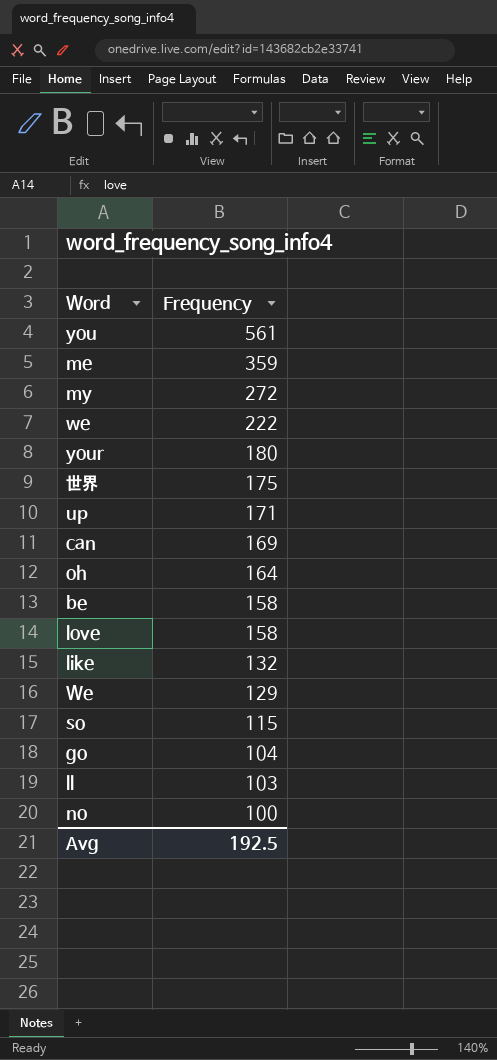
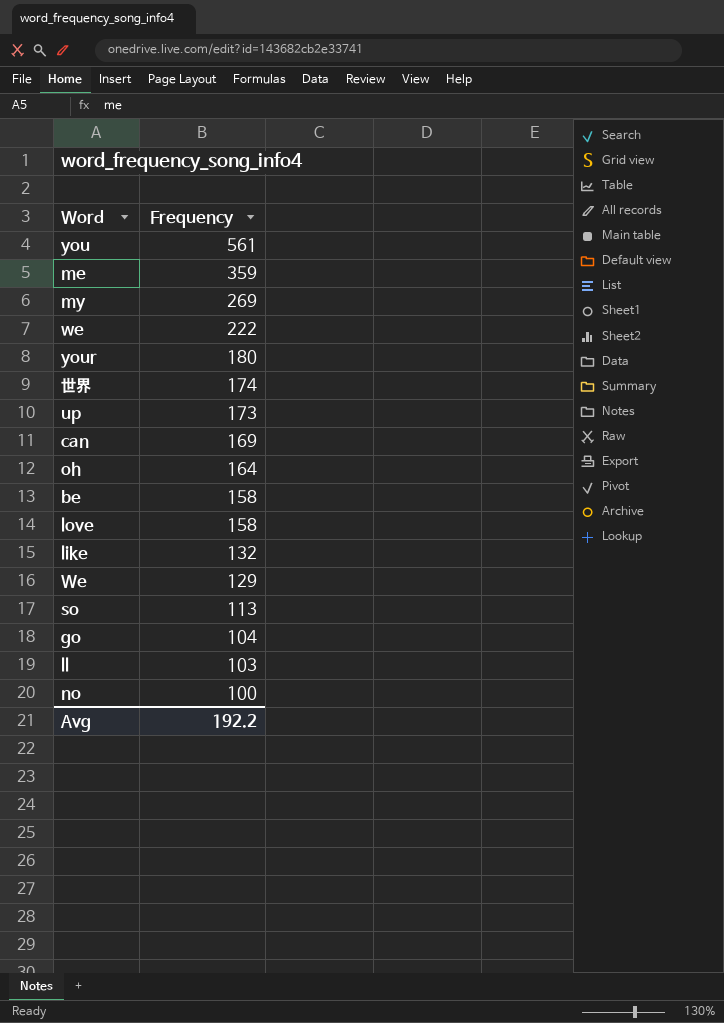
my | Frequency: 272 -> 269
世界 | Frequency: 175 -> 174
up | Frequency: 171 -> 173
so | Frequency: 115 -> 113
Avg | Frequency: 192.5 -> 192.2

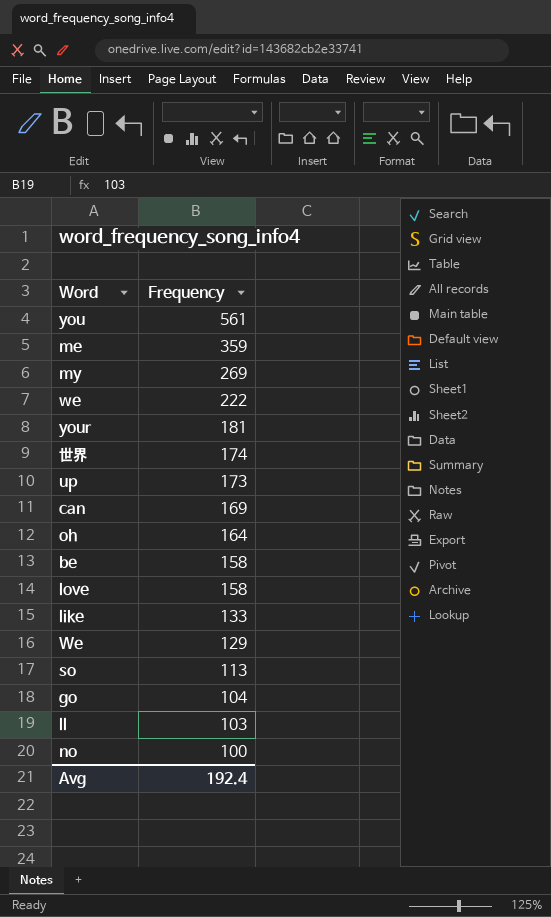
your | Frequency: 180 -> 181
like | Frequency: 132 -> 133
Avg | Frequency: 192.2 -> 192.4

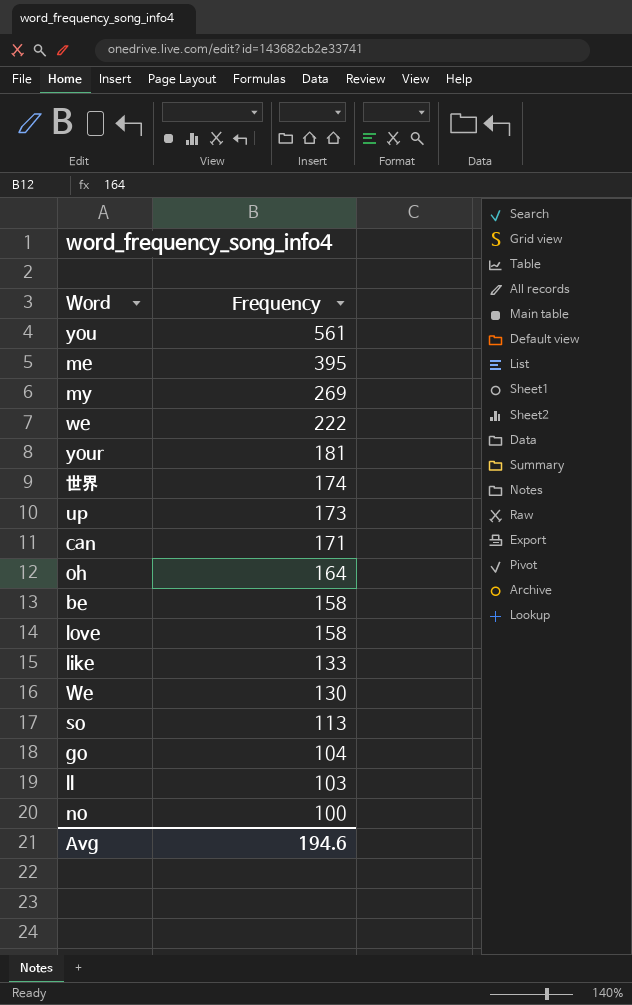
me | Frequency: 359 -> 395
can | Frequency: 169 -> 171
We | Frequency: 129 -> 130
Avg | Frequency: 192.4 -> 194.6

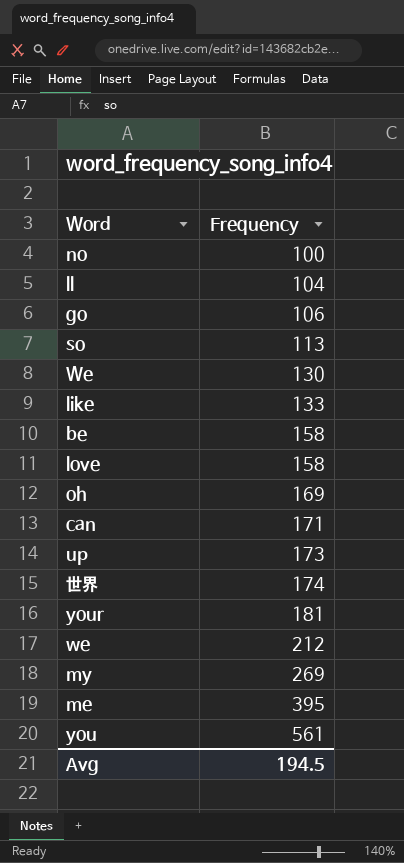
row order: Frequency descending -> Frequency ascending
ll | Frequency: 103 -> 104
go | Frequency: 104 -> 106
oh | Frequency: 164 -> 169
we | Frequency: 222 -> 212
Avg | Frequency: 194.6 -> 194.5

